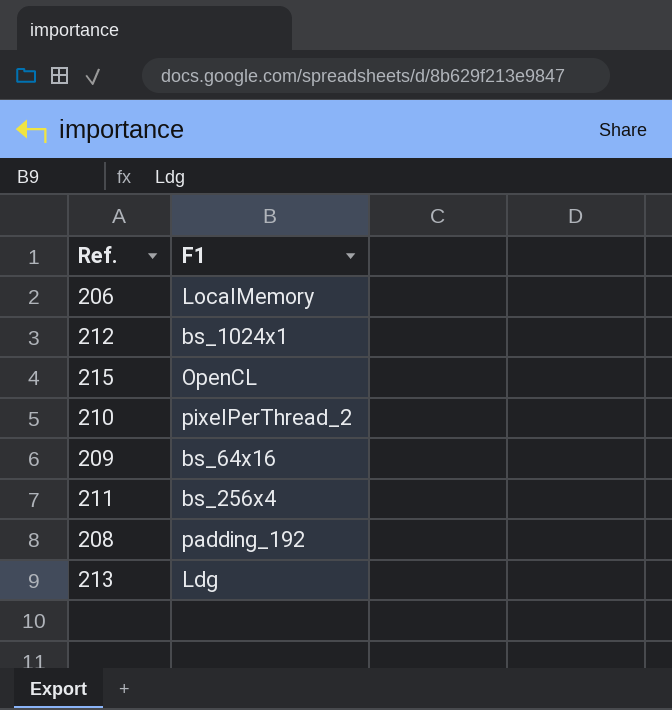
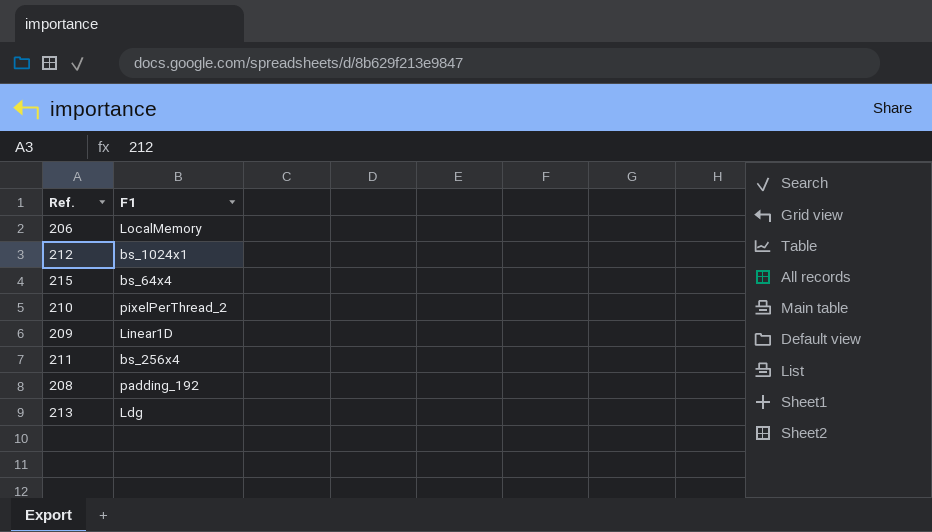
215 | F1: OpenCL -> bs_64x4
209 | F1: bs_64x16 -> Linear1D

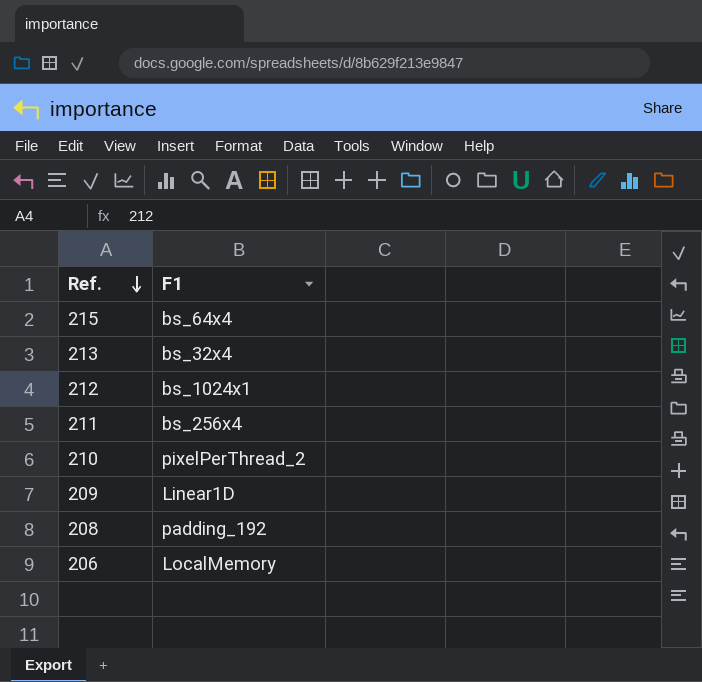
row order: none -> Ref. descending
213 | F1: Ldg -> bs_32x4

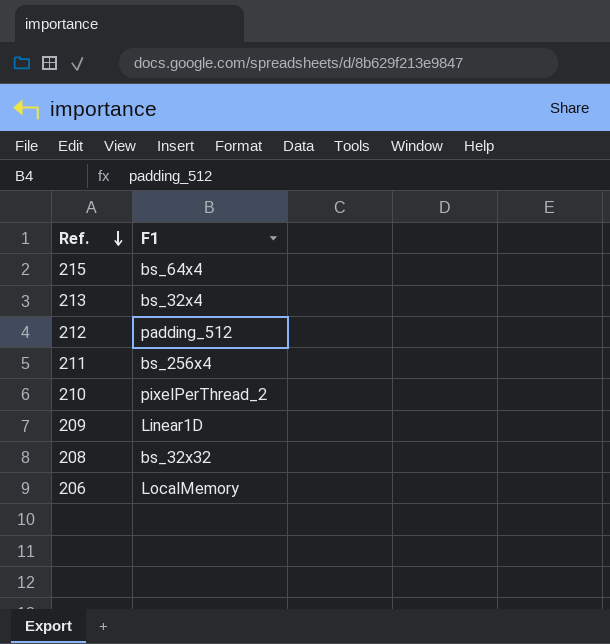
212 | F1: bs_1024x1 -> padding_512
208 | F1: padding_192 -> bs_32x32

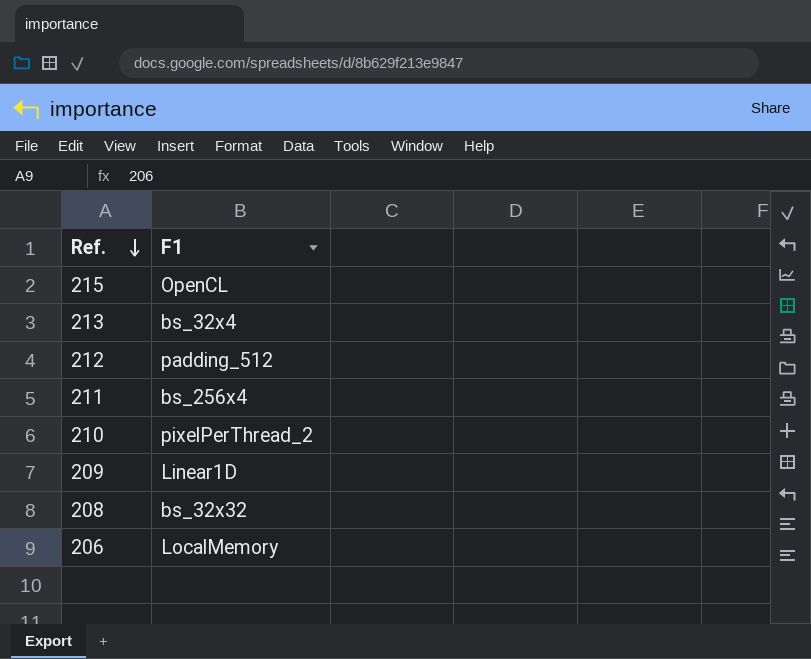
215 | F1: bs_64x4 -> OpenCL

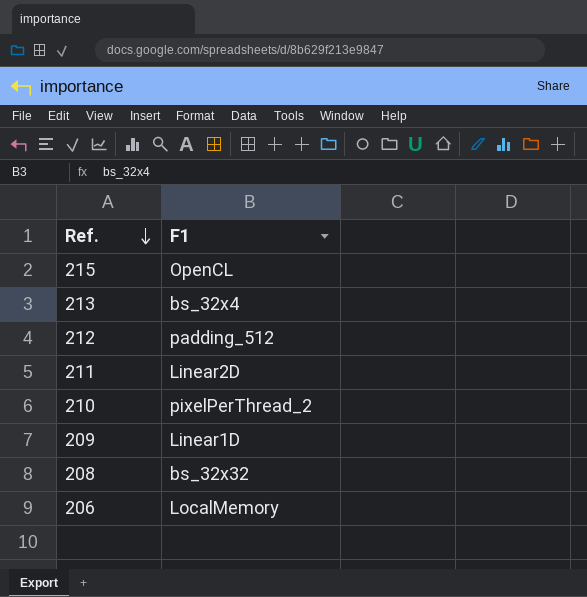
211 | F1: bs_256x4 -> Linear2D

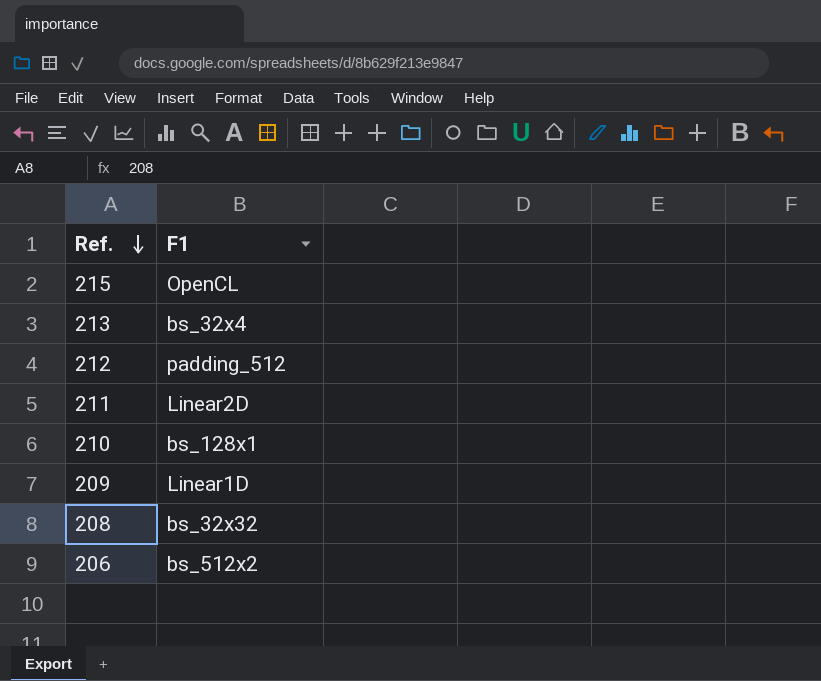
210 | F1: pixelPerThread_2 -> bs_128x1
206 | F1: LocalMemory -> bs_512x2

